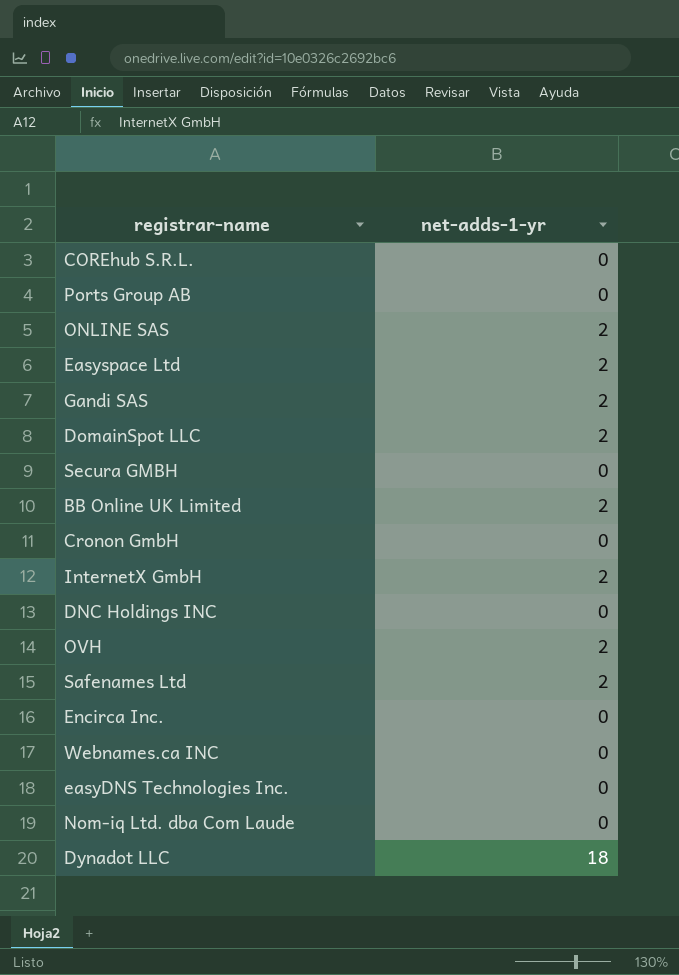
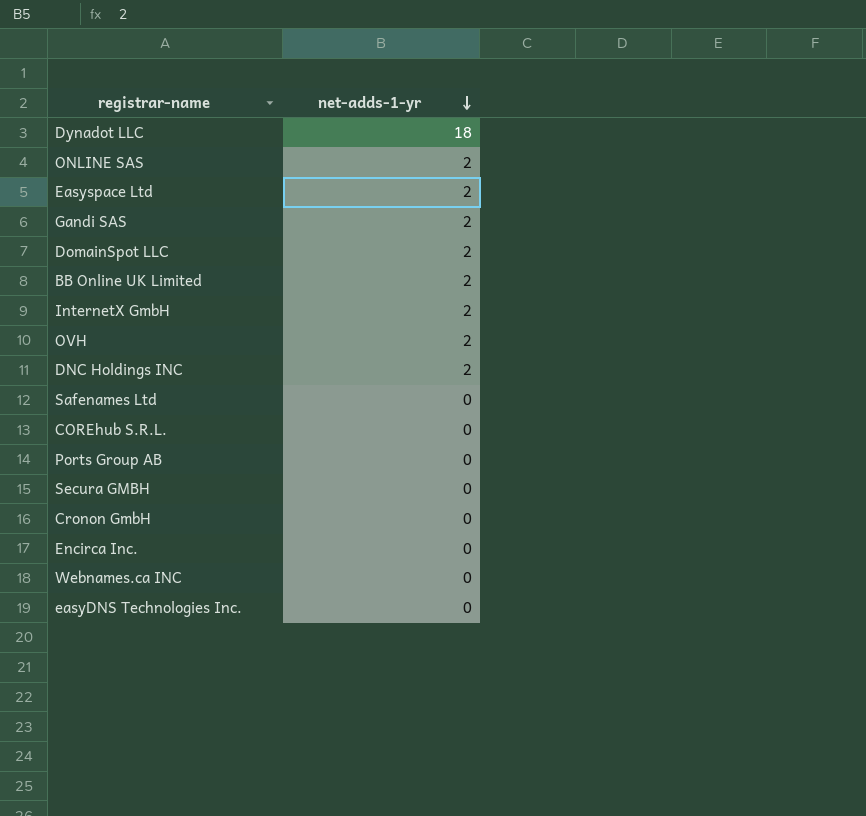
row order: none -> net-adds-1-yr descending
row Nom-iq Ltd. dba Com Laude: 0 -> none
DNC Holdings INC | net-adds-1-yr: 0 -> 2
Safenames Ltd | net-adds-1-yr: 2 -> 0

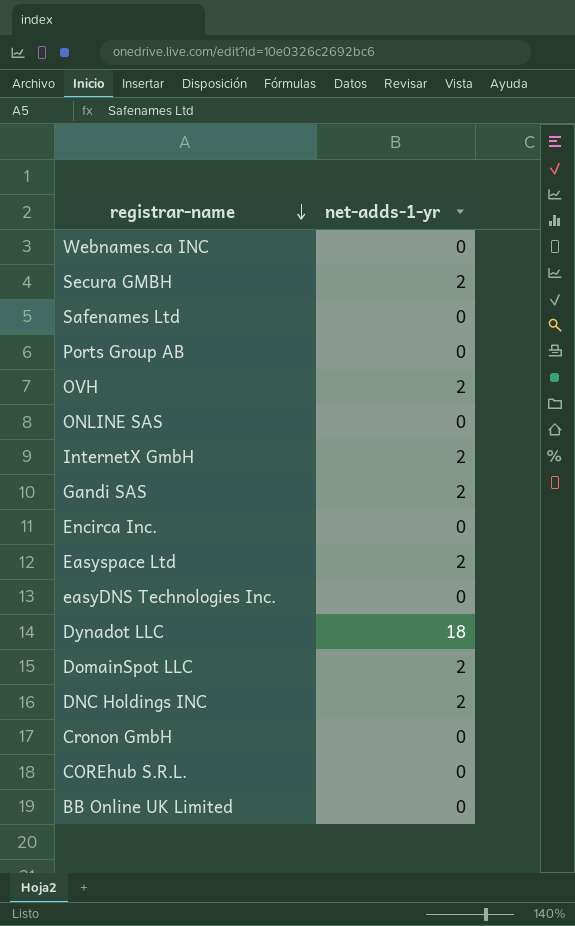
row order: net-adds-1-yr descending -> registrar-name descending
Secura GMBH | net-adds-1-yr: 0 -> 2
ONLINE SAS | net-adds-1-yr: 2 -> 0
BB Online UK Limited | net-adds-1-yr: 2 -> 0

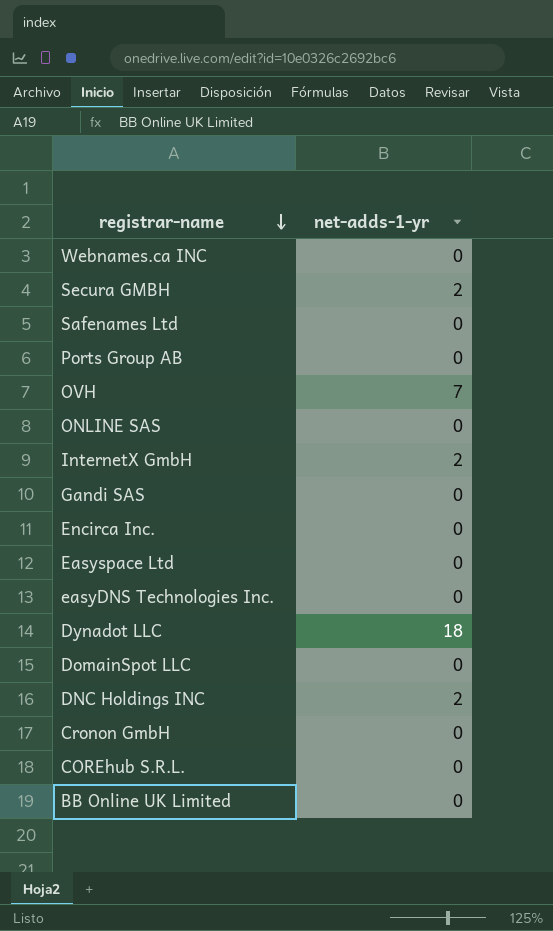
OVH | net-adds-1-yr: 2 -> 7
Gandi SAS | net-adds-1-yr: 2 -> 0
Easyspace Ltd | net-adds-1-yr: 2 -> 0
DomainSpot LLC | net-adds-1-yr: 2 -> 0

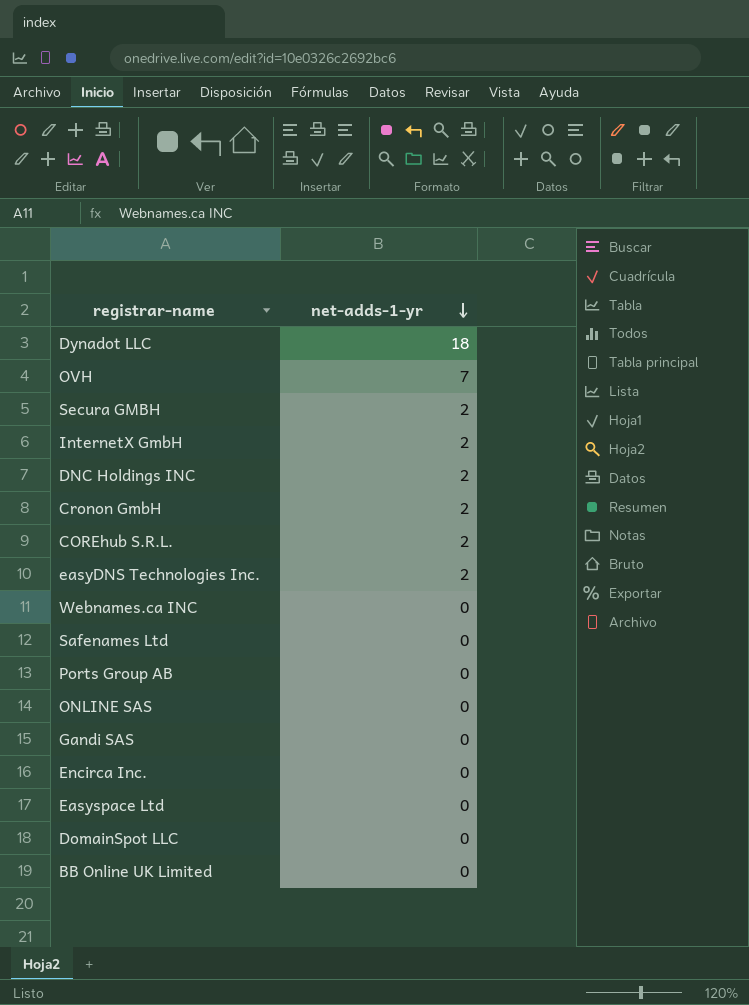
row order: registrar-name descending -> net-adds-1-yr descending
Cronon GmbH | net-adds-1-yr: 0 -> 2
COREhub S.R.L. | net-adds-1-yr: 0 -> 2
easyDNS Technologies Inc. | net-adds-1-yr: 0 -> 2

